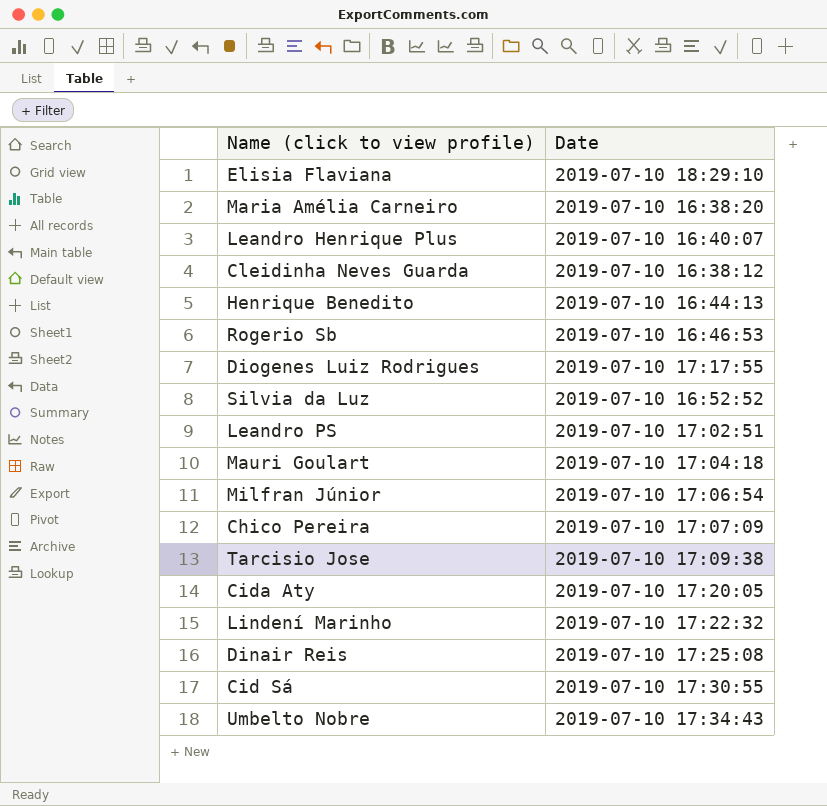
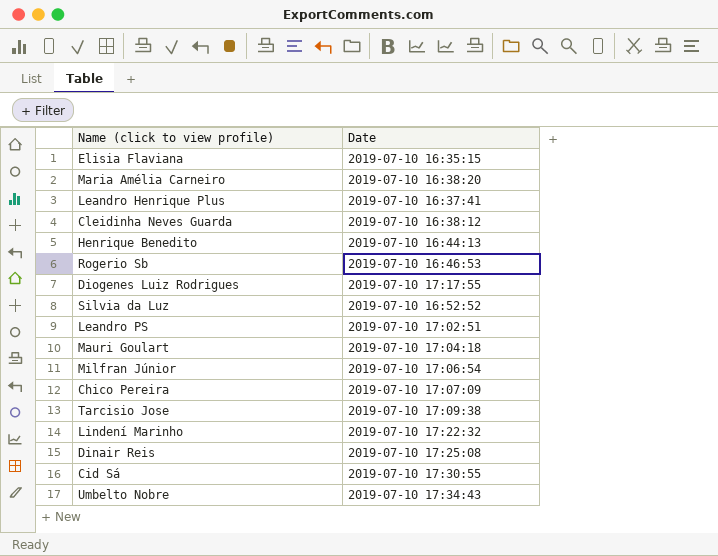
row Cida Aty: 2019-07-10 17:20:05 -> none
Elisia Flaviana | Date: 2019-07-10 18:29:10 -> 2019-07-10 16:35:15
Leandro Henrique Plus | Date: 2019-07-10 16:40:07 -> 2019-07-10 16:37:41

